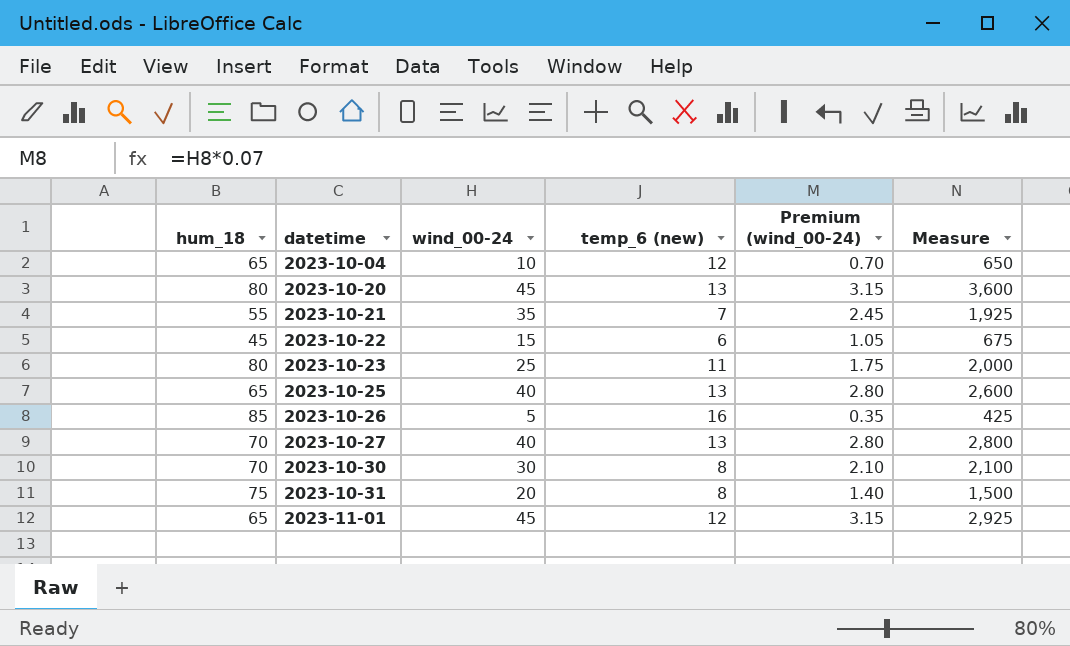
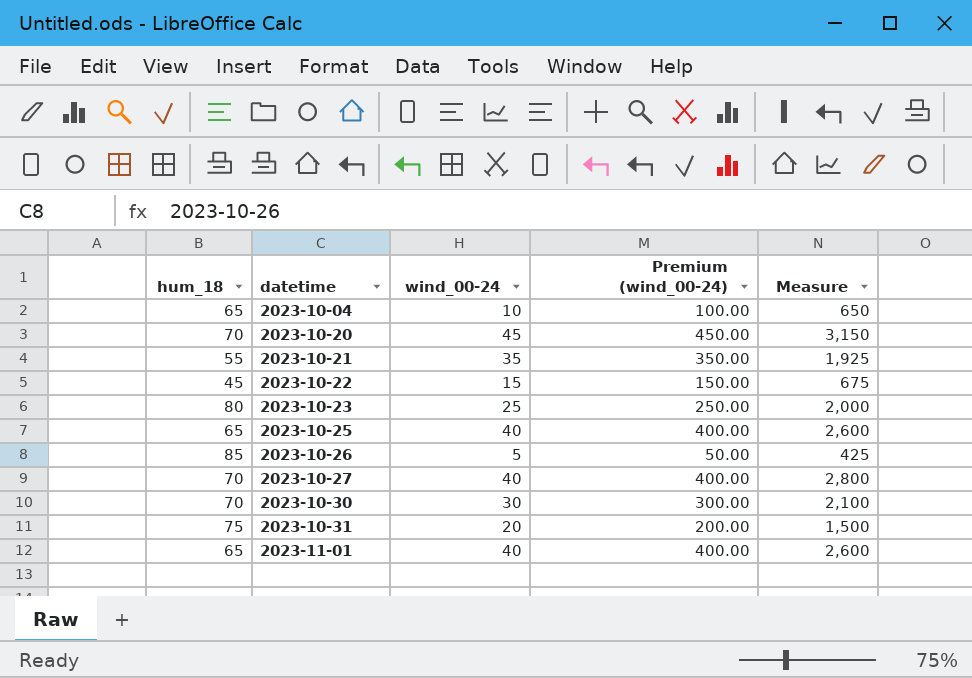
column temp_6 (new) | position: 4 -> none
column Premium (wind_00-24) | formula: [wind_00-24] * 0.07 -> [wind_00-24] * 10
2023-10-20 | hum_18: 80 -> 70
2023-10-20 | Measure: 3,600 -> 3,150
2023-11-01 | wind_00-24: 45 -> 40
2023-11-01 | Measure: 2,925 -> 2,600

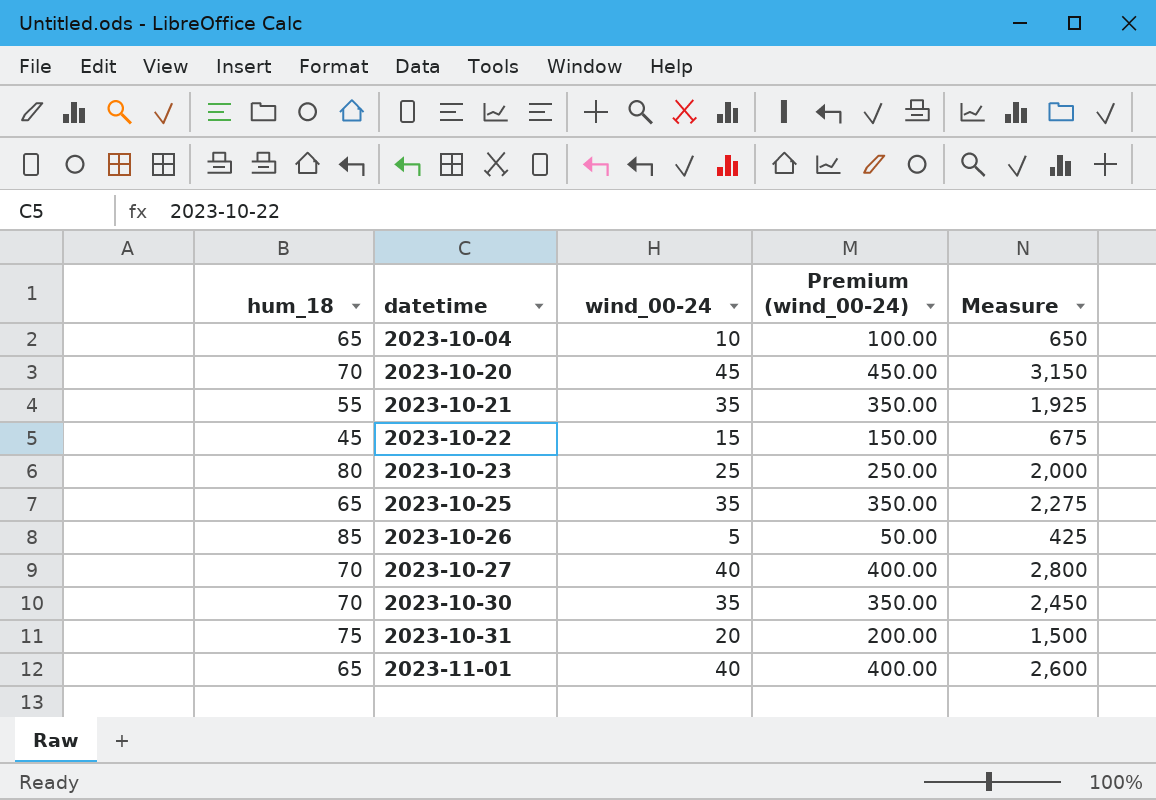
2023-10-25 | wind_00-24: 40 -> 35
2023-10-25 | Premium (wind_00-24): 400.00 -> 350.00
2023-10-25 | Measure: 2,600 -> 2,275
2023-10-30 | wind_00-24: 30 -> 35
2023-10-30 | Premium (wind_00-24): 300.00 -> 350.00
2023-10-30 | Measure: 2,100 -> 2,450

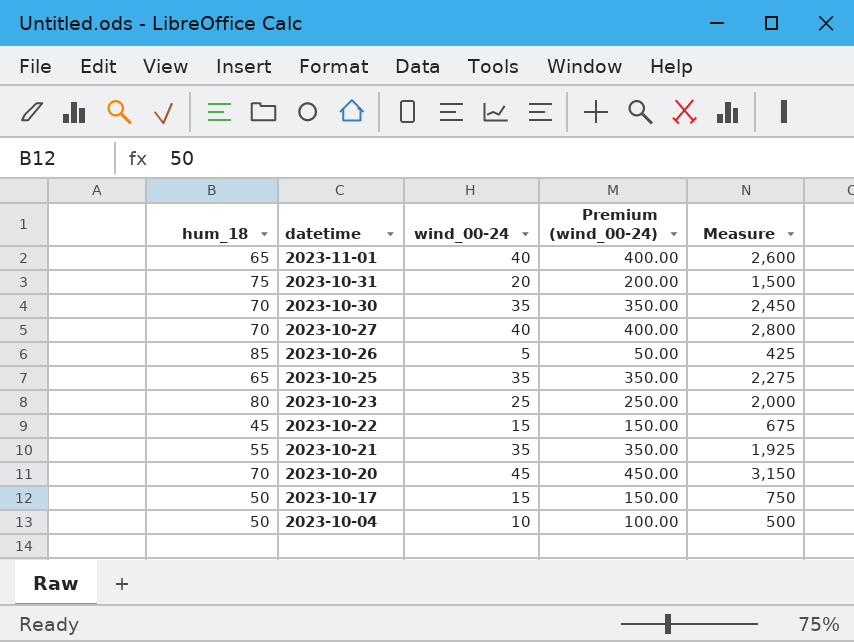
row order: datetime ascending -> datetime descending
row 2023-10-17: none -> 50 | 15 | 150.00 | 750
2023-10-04 | hum_18: 65 -> 50
2023-10-04 | Measure: 650 -> 500

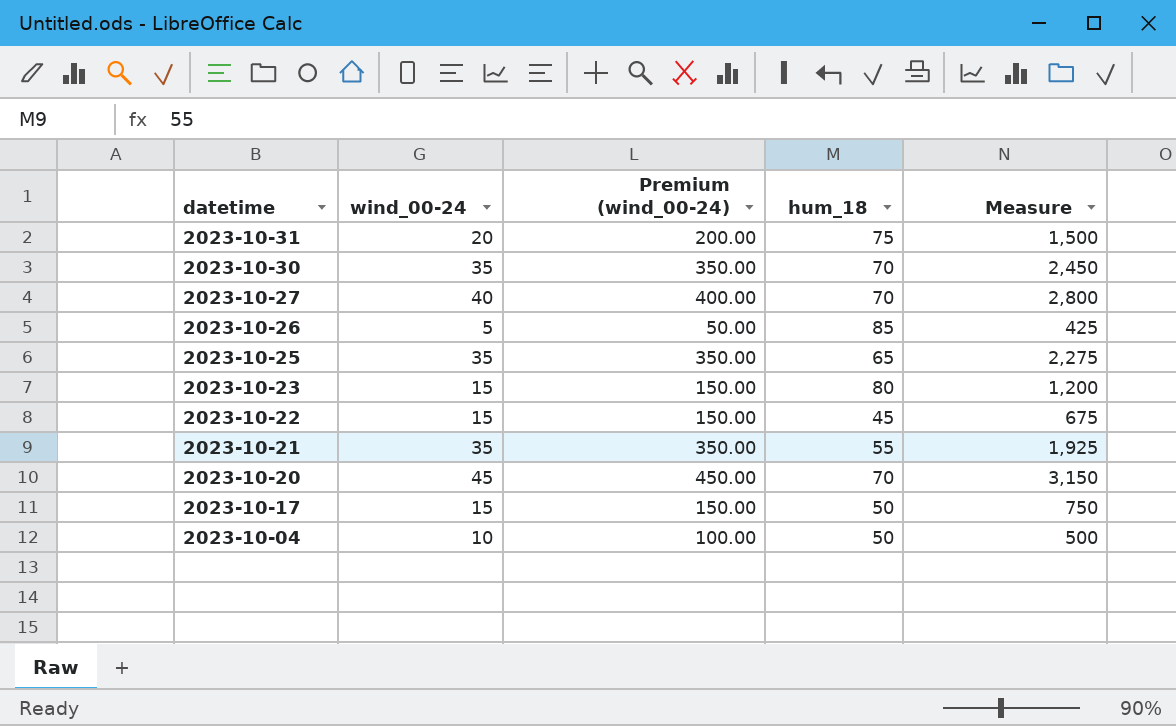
column hum_18 | position: 1 -> 4
row 2023-11-01: 65 | 40 | 400.00 | 2,600 -> none
2023-10-23 | wind_00-24: 25 -> 15
2023-10-23 | Premium (wind_00-24): 250.00 -> 150.00
2023-10-23 | Measure: 2,000 -> 1,200

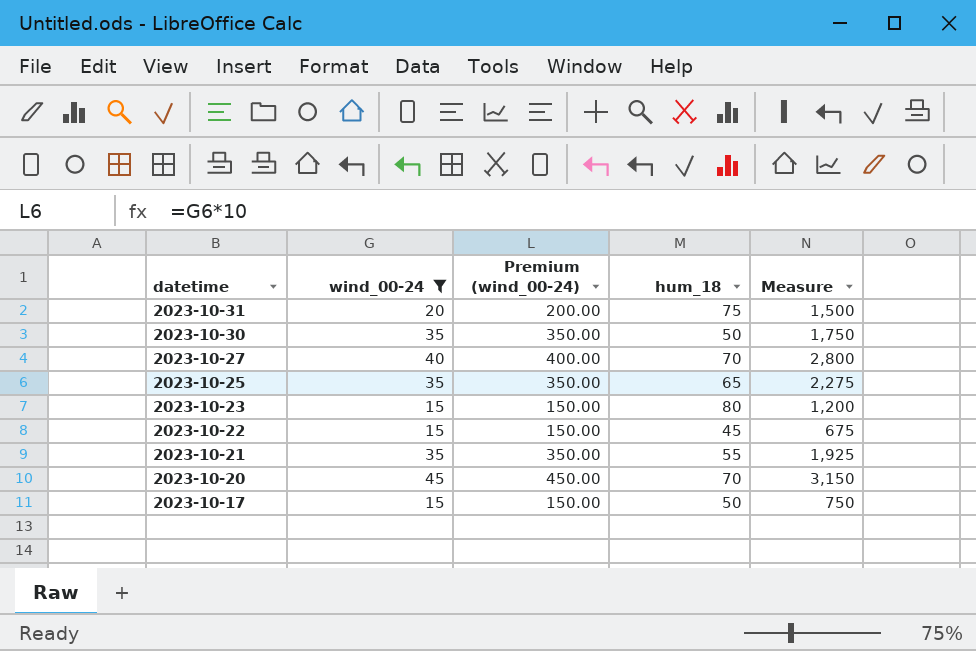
filter: none -> wind_00-24 >= 15
2023-10-30 | hum_18: 70 -> 50
2023-10-30 | Measure: 2,450 -> 1,750

